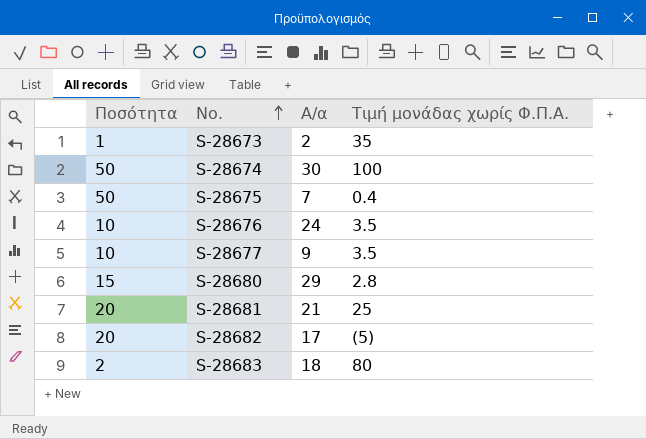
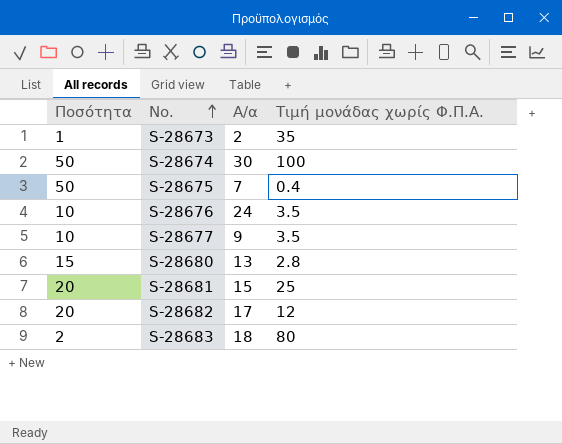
S-28680 | A/α: 29 -> 13
S-28681 | A/α: 21 -> 15
S-28682 | Τιμή μονάδας χωρίς Φ.Π.Α.: (5) -> 12

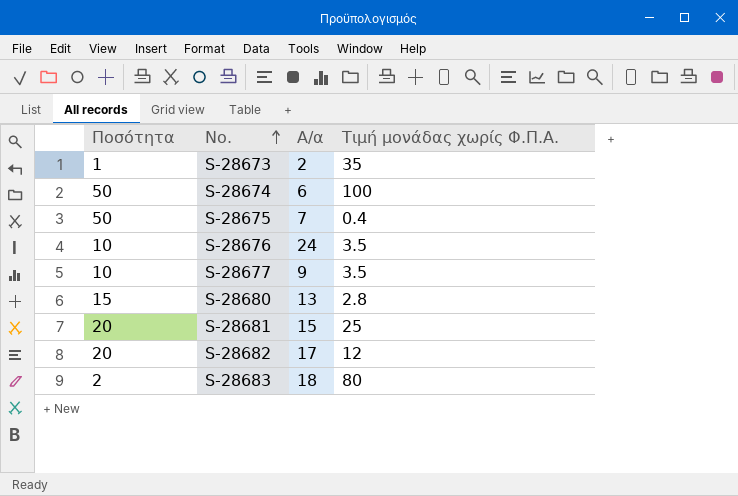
S-28674 | A/α: 30 -> 6

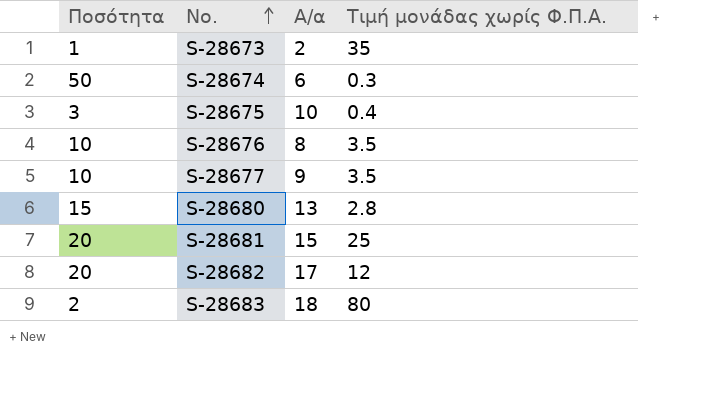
S-28674 | Τιμή μονάδας χωρίς Φ.Π.Α.: 100 -> 0.3
S-28675 | Ποσότητα: 50 -> 3
S-28675 | A/α: 7 -> 10
S-28676 | A/α: 24 -> 8

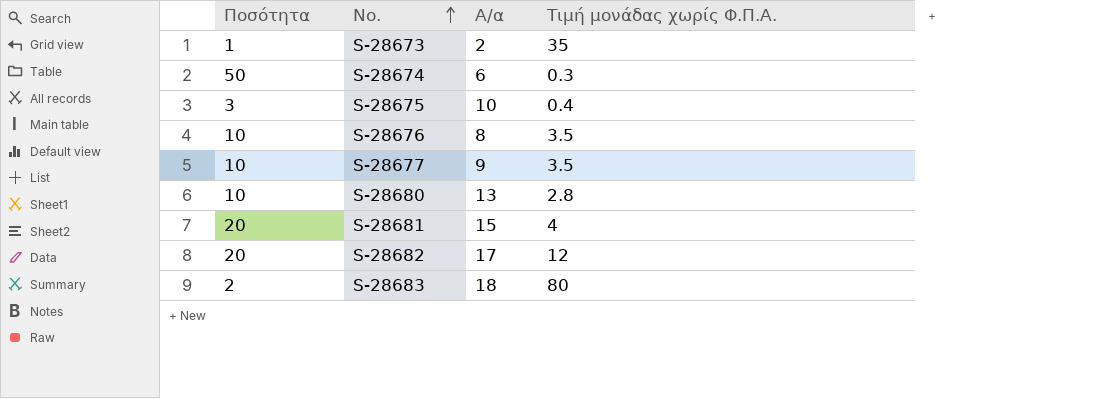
S-28680 | Ποσότητα: 15 -> 10
S-28681 | Τιμή μονάδας χωρίς Φ.Π.Α.: 25 -> 4

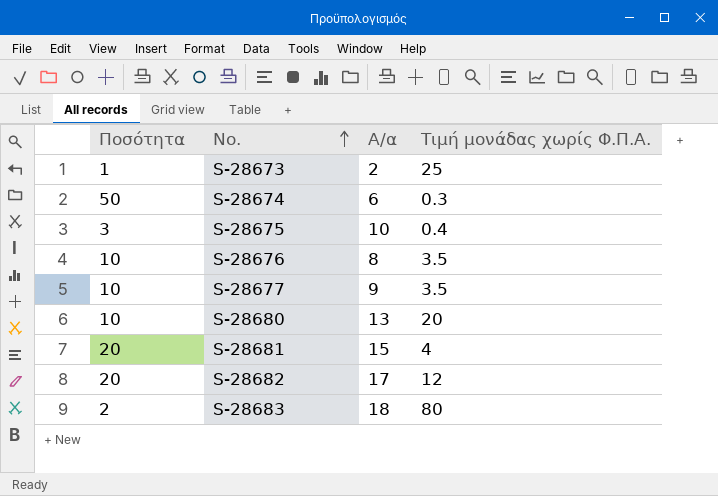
S-28673 | Τιμή μονάδας χωρίς Φ.Π.Α.: 35 -> 25
S-28680 | Τιμή μονάδας χωρίς Φ.Π.Α.: 2.8 -> 20

